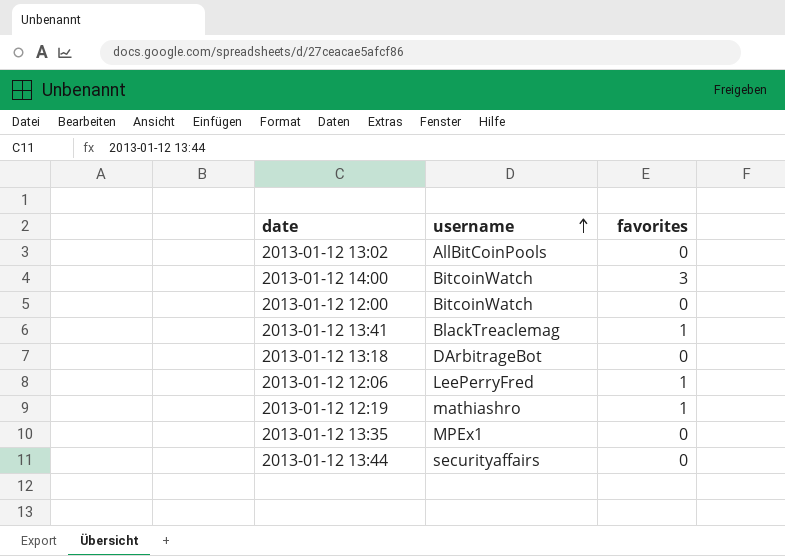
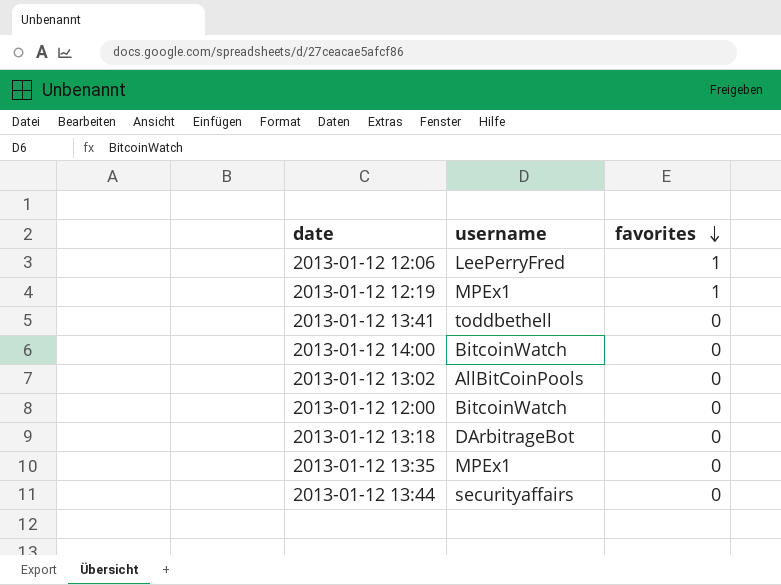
row order: username ascending -> favorites descending
2013-01-12 12:19 | username: mathiashro -> MPEx1
2013-01-12 13:41 | username: BlackTreaclemag -> toddbethell
2013-01-12 13:41 | favorites: 1 -> 0
2013-01-12 14:00 | favorites: 3 -> 0

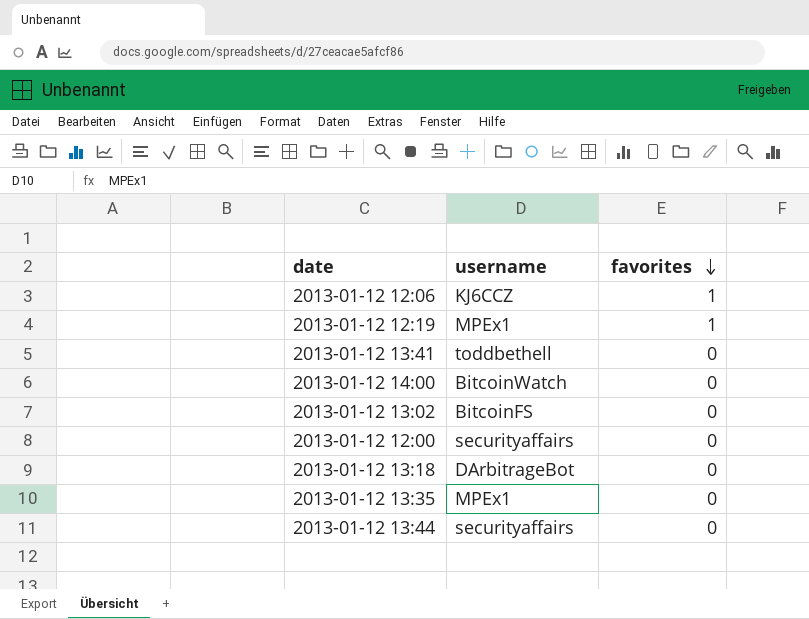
2013-01-12 12:06 | username: LeePerryFred -> KJ6CCZ
2013-01-12 13:02 | username: AllBitCoinPools -> BitcoinFS
2013-01-12 12:00 | username: BitcoinWatch -> securityaffairs

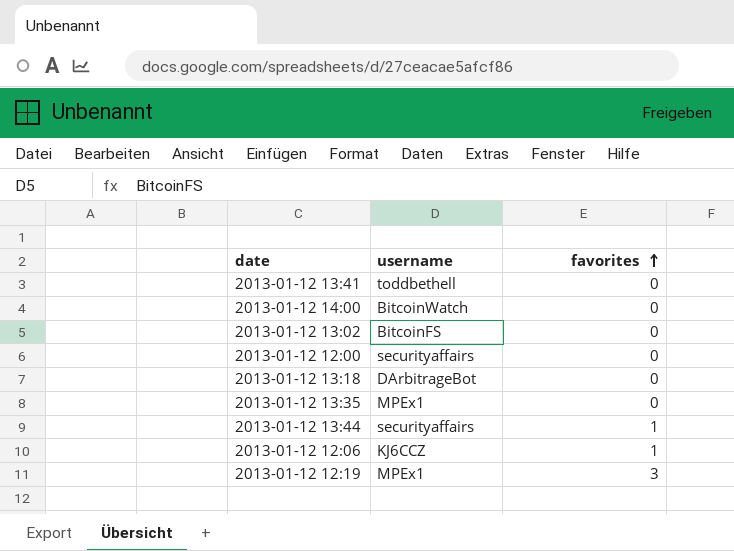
row order: favorites descending -> favorites ascending
2013-01-12 13:44 | favorites: 0 -> 1
2013-01-12 12:19 | favorites: 1 -> 3

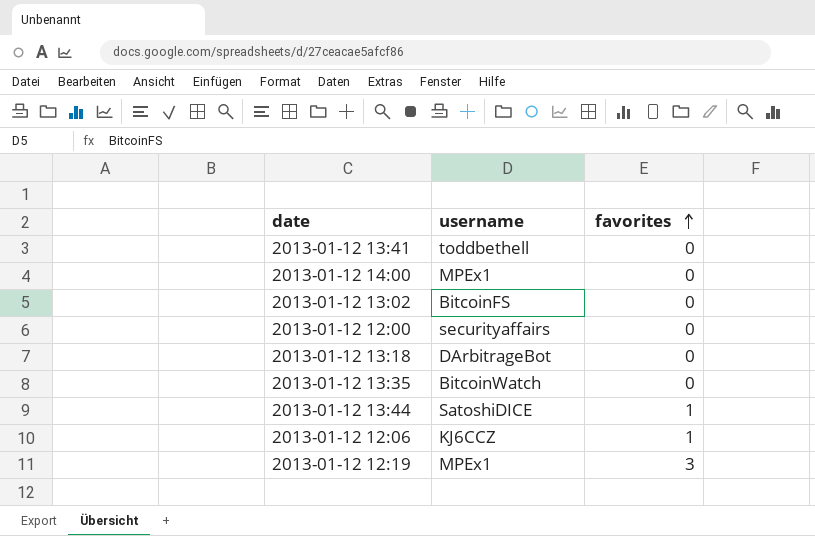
2013-01-12 14:00 | username: BitcoinWatch -> MPEx1
2013-01-12 13:35 | username: MPEx1 -> BitcoinWatch
2013-01-12 13:44 | username: securityaffairs -> SatoshiDICE

